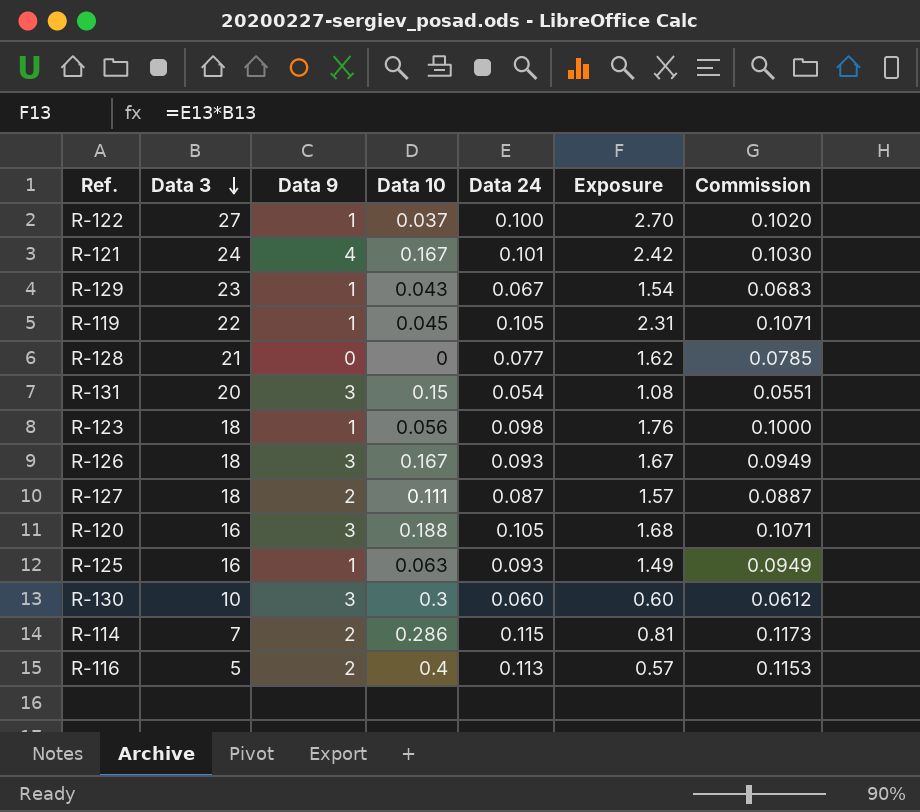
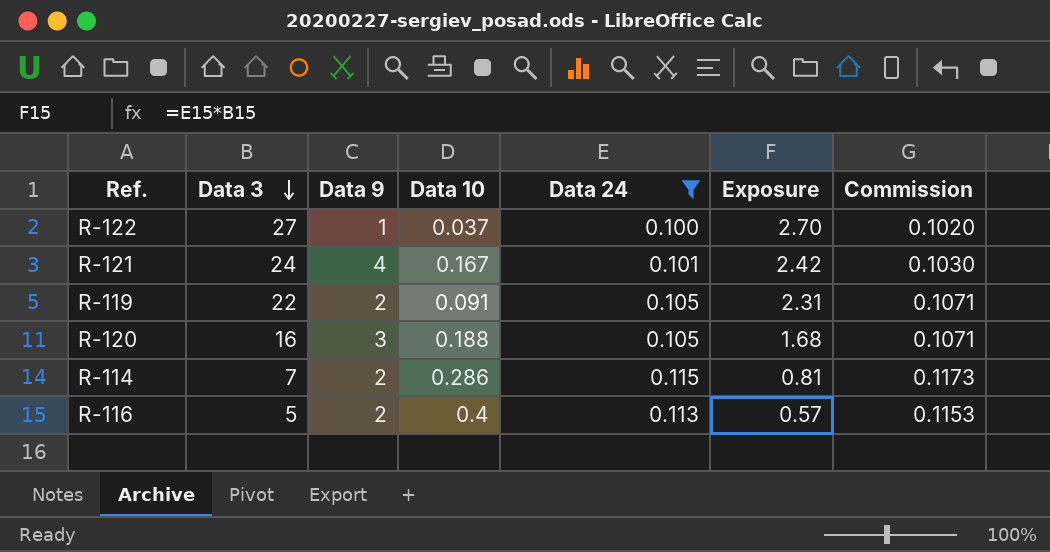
filter: none -> Data 24 >= 0.100
R-119 | Data 9: 1 -> 2
R-119 | Data 10: 0.045 -> 0.091

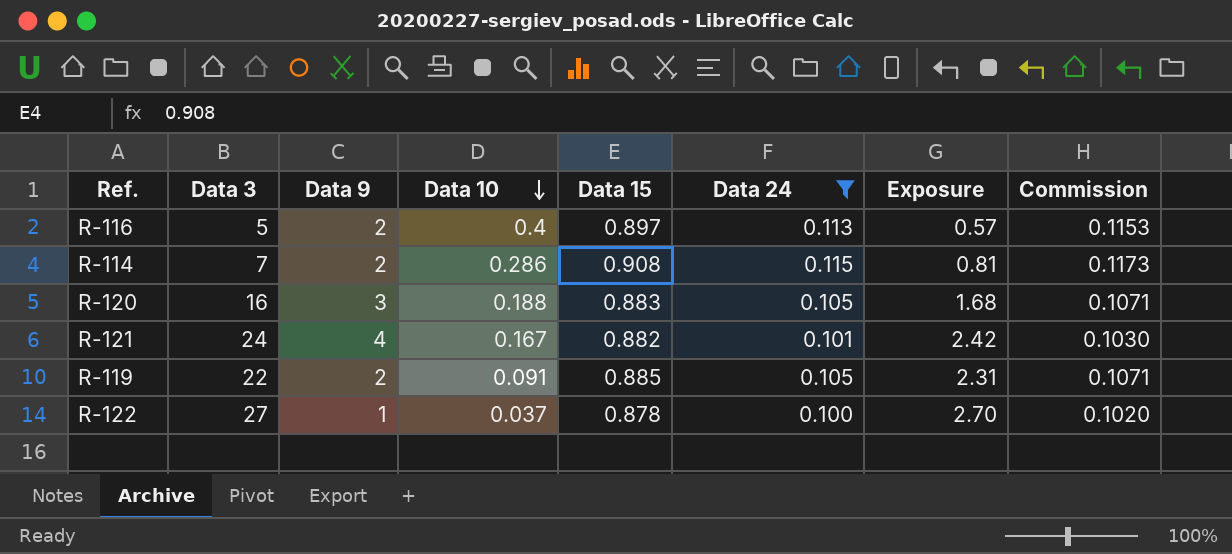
row order: Data 3 descending -> Data 10 descending
column Data 15 | position: none -> 5

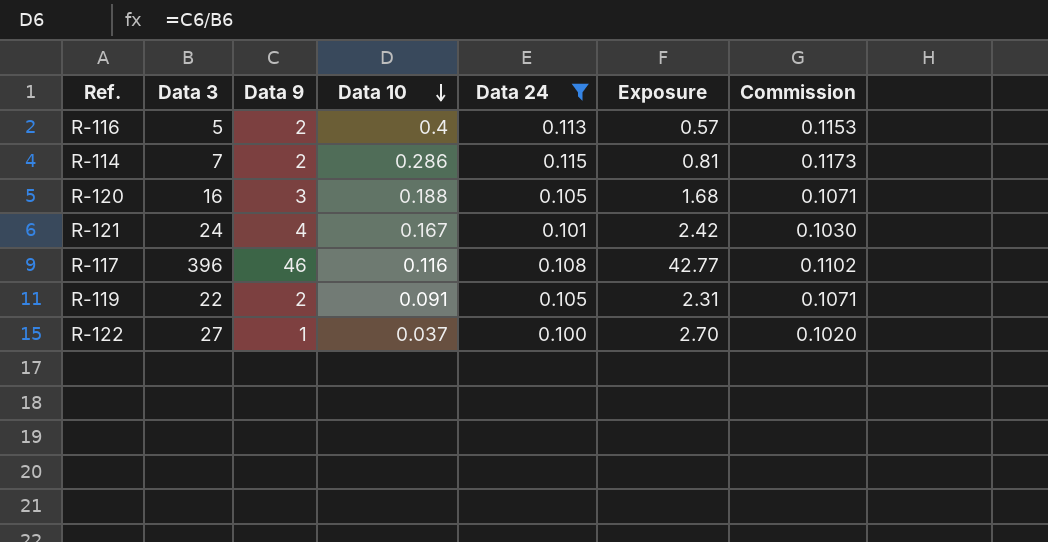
column Data 15 | position: 5 -> none
row R-117: none -> 396 | 46 | 0.116 | 0.108 | 42.77 | 0.1102

